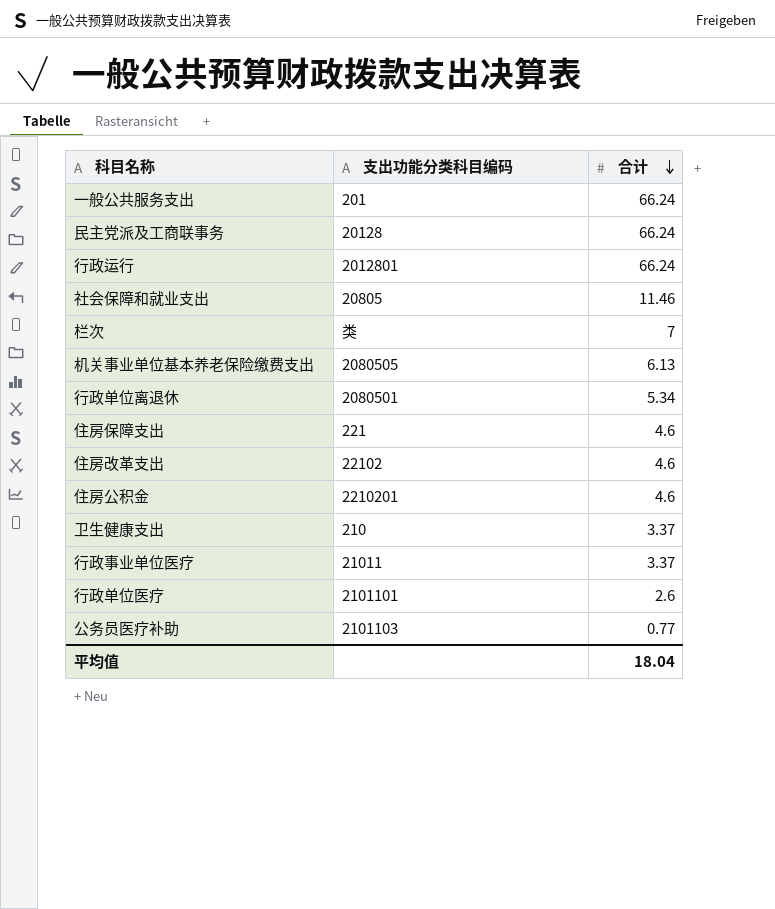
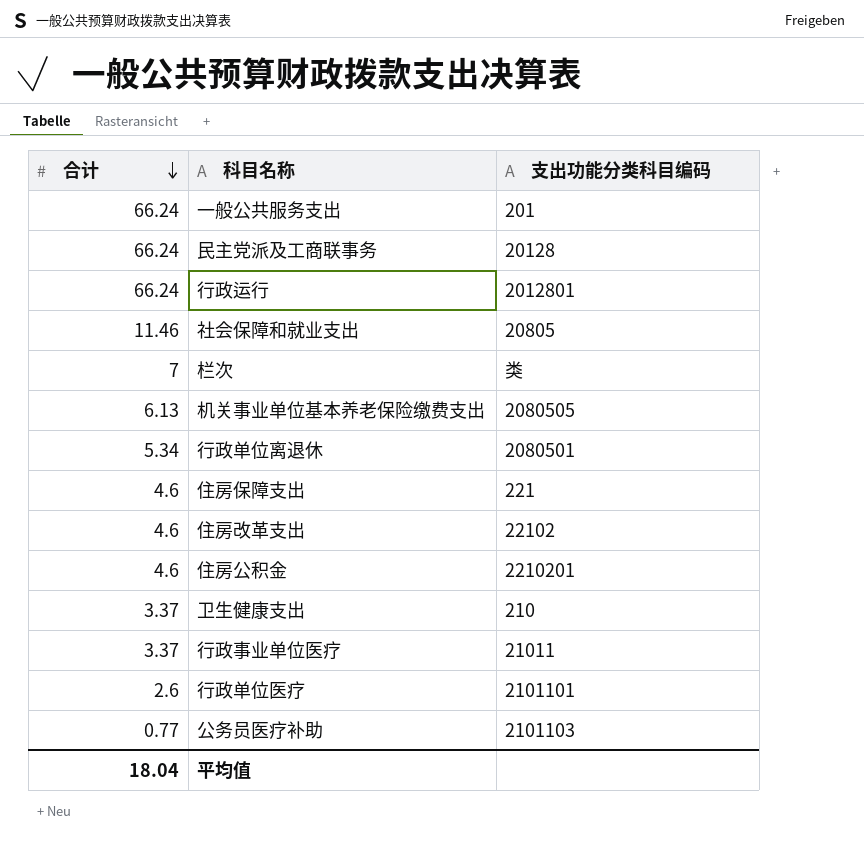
column 合计 | position: 3 -> 1

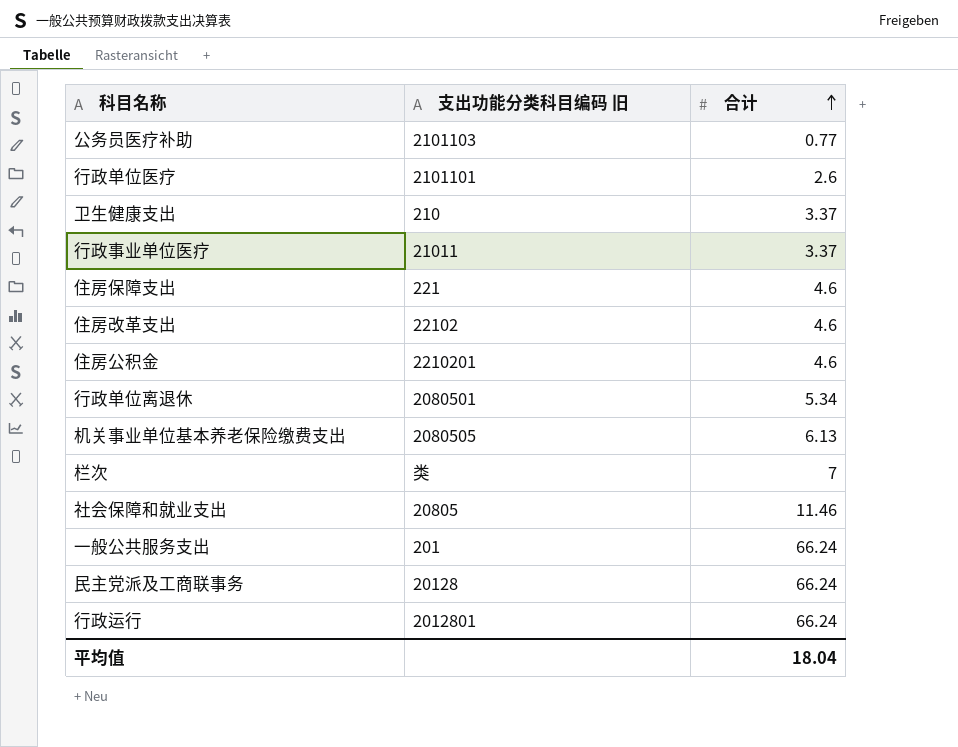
row order: 合计 descending -> 合计 ascending
column name: 支出功能分类科目编码 -> 支出功能分类科目编码 旧
column 合计 | position: 1 -> 3

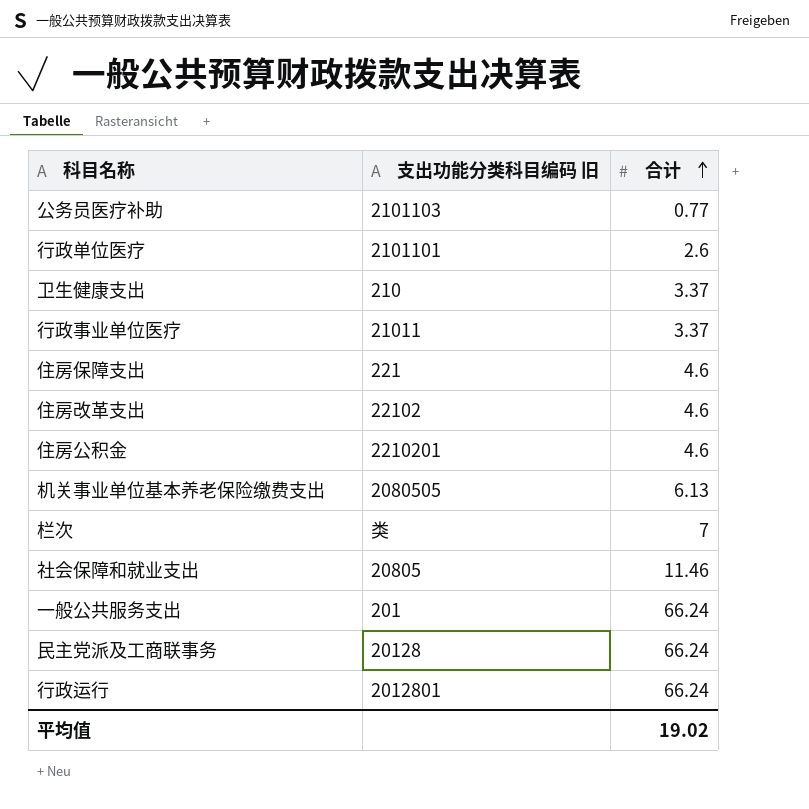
row 行政单位离退休: 2080501 | 5.34 -> none
平均值 | 合计: 18.04 -> 19.02

